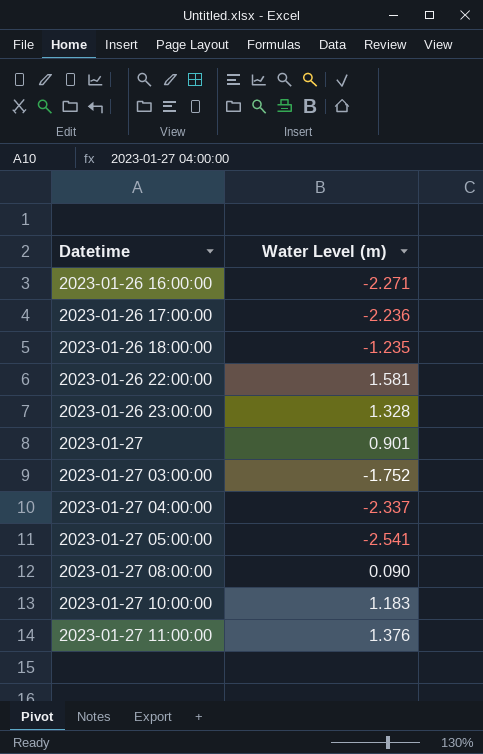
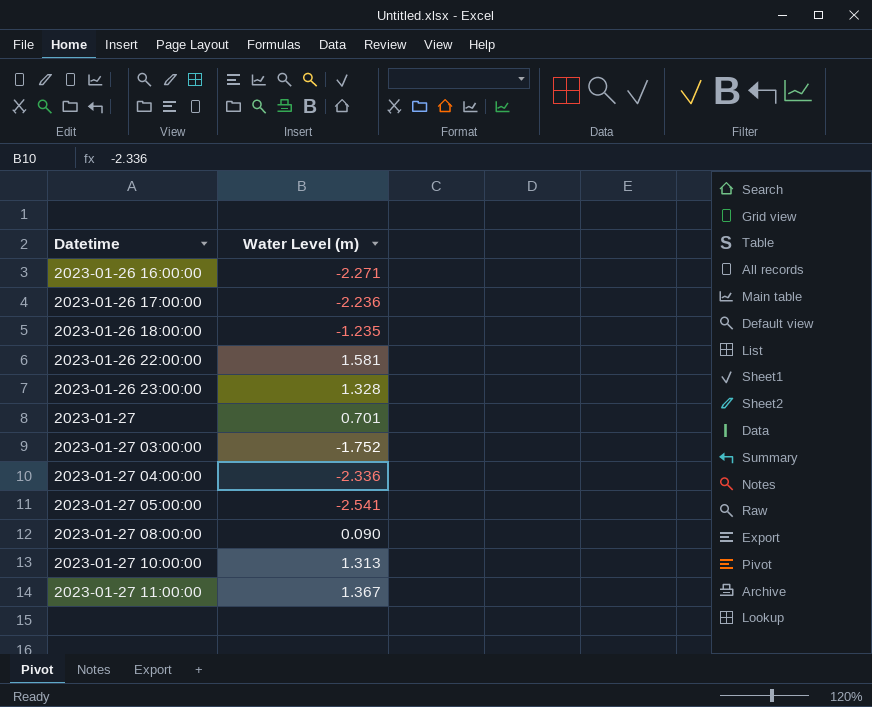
2023-01-27 | Water Level (m): 0.901 -> 0.701
2023-01-27 04:00:00 | Water Level (m): -2.337 -> -2.336
2023-01-27 10:00:00 | Water Level (m): 1.183 -> 1.313
2023-01-27 11:00:00 | Water Level (m): 1.376 -> 1.367

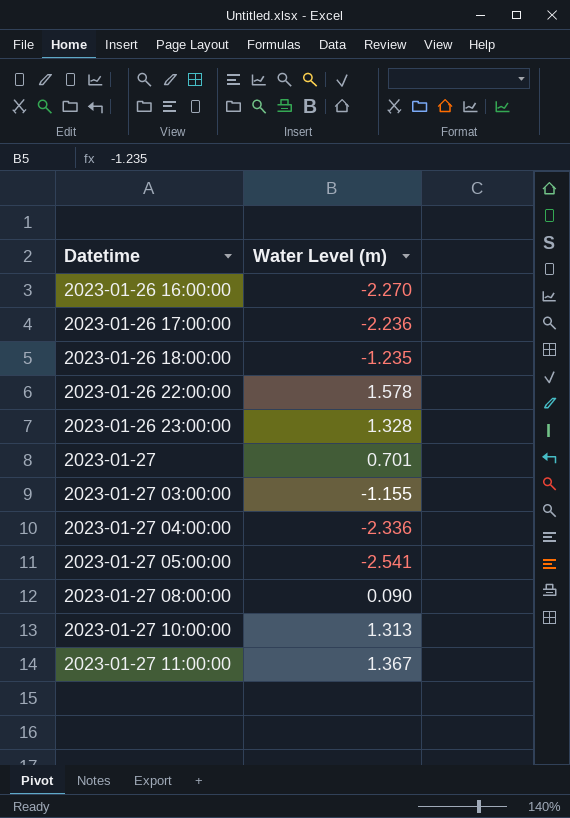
2023-01-26 16:00:00 | Water Level (m): -2.271 -> -2.270
2023-01-26 22:00:00 | Water Level (m): 1.581 -> 1.578
2023-01-27 03:00:00 | Water Level (m): -1.752 -> -1.155

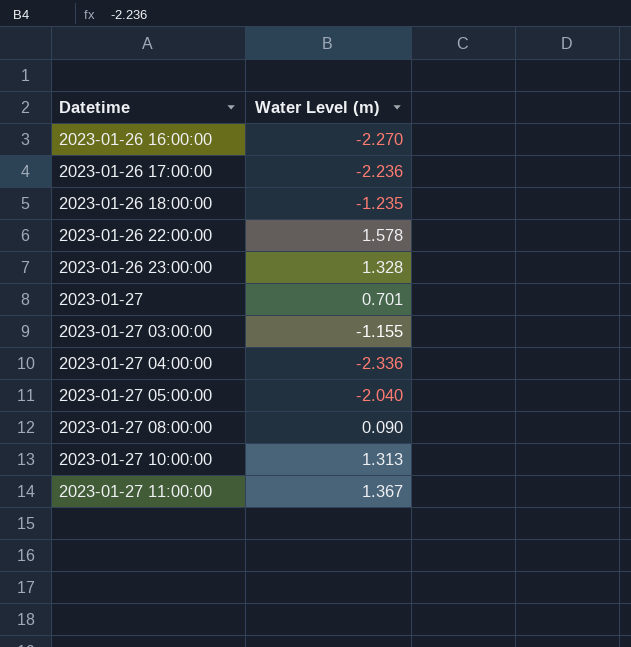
2023-01-27 05:00:00 | Water Level (m): -2.541 -> -2.040

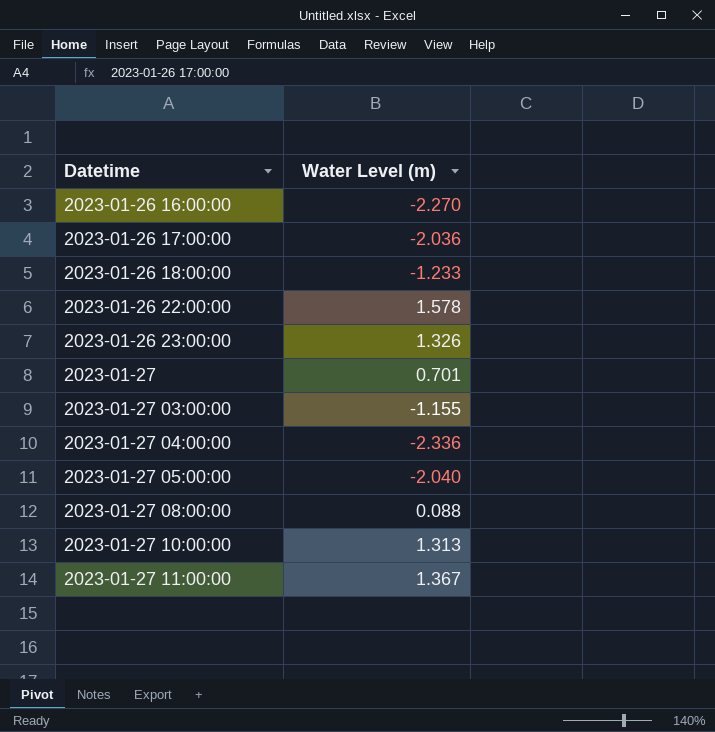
2023-01-26 17:00:00 | Water Level (m): -2.236 -> -2.036
2023-01-26 18:00:00 | Water Level (m): -1.235 -> -1.233
2023-01-26 23:00:00 | Water Level (m): 1.328 -> 1.326
2023-01-27 08:00:00 | Water Level (m): 0.090 -> 0.088

